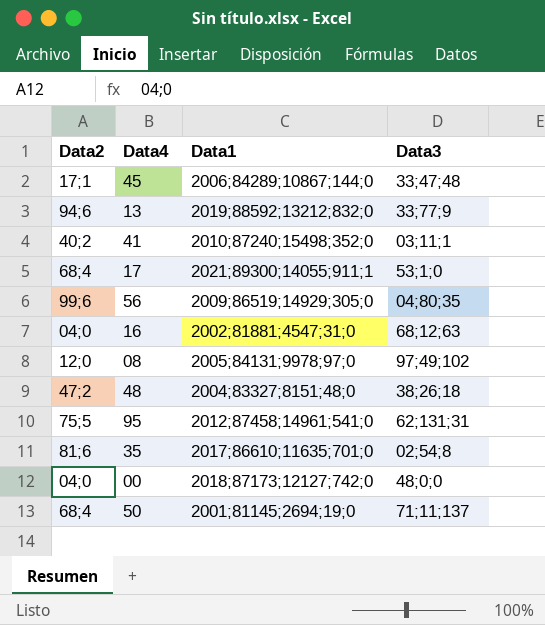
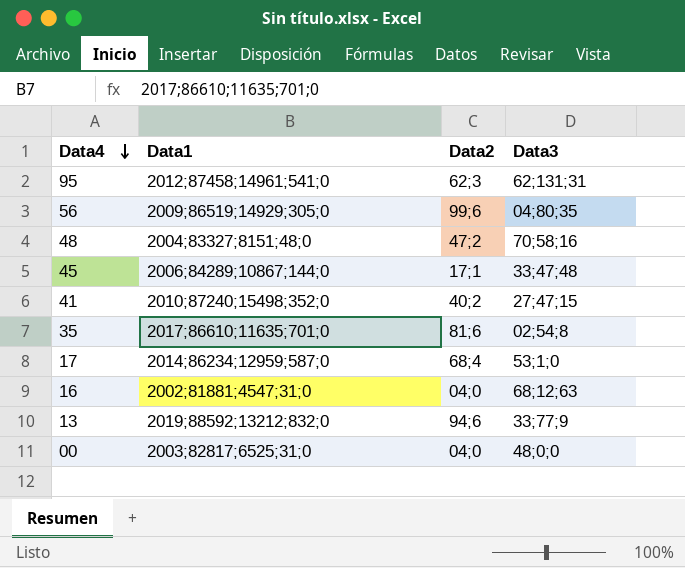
row order: none -> Data4 descending
column Data2 | position: 1 -> 3
row 08: 12;0 | 2005;84131;9978;97;0 | 97;49;102 -> none
row 50: 68;4 | 2001;81145;2694;19;0 | 71;11;137 -> none
95 | Data2: 75;5 -> 62;3
48 | Data3: 38;26;18 -> 70;58;16
41 | Data3: 03;11;1 -> 27;47;15
17 | Data1: 2021;89300;14055;911;1 -> 2014;86234;12959;587;0
00 | Data1: 2018;87173;12127;742;0 -> 2003;82817;6525;31;0

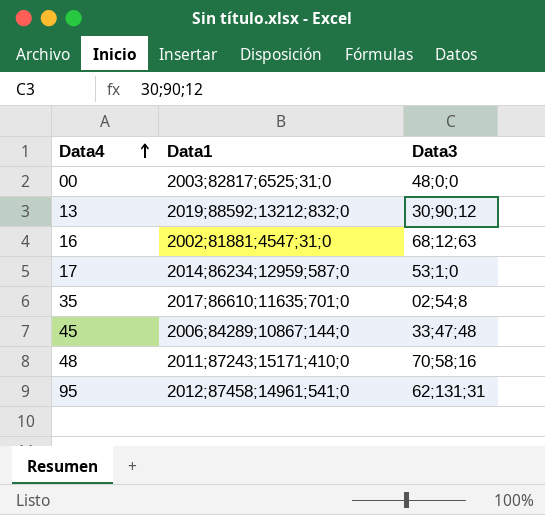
row order: Data4 descending -> Data4 ascending
column Data2 | position: 3 -> none
row 56: 2009;86519;14929;305;0 | 99;6 | 04;80;35 -> none
row 41: 2010;87240;15498;352;0 | 40;2 | 27;47;15 -> none
13 | Data3: 33;77;9 -> 30;90;12
48 | Data1: 2004;83327;8151;48;0 -> 2011;87243;15171;410;0

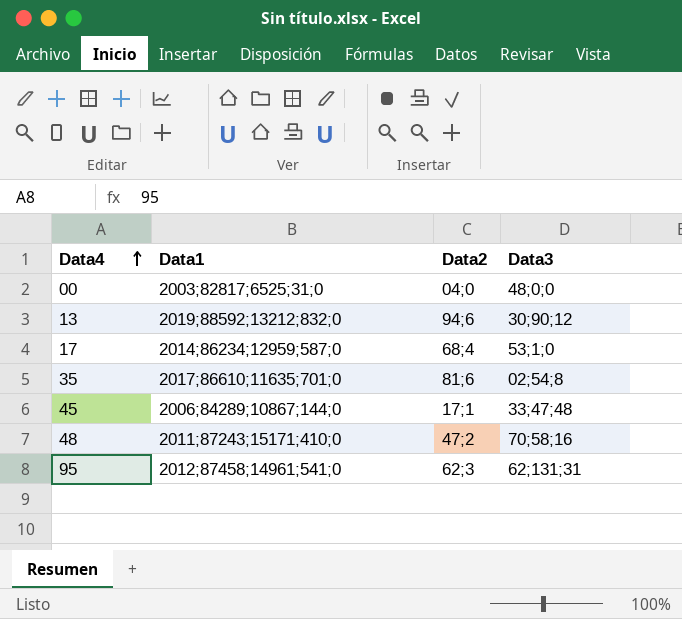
column Data2 | position: none -> 3
row 16: 2002;81881;4547;31;0 | 68;12;63 -> none

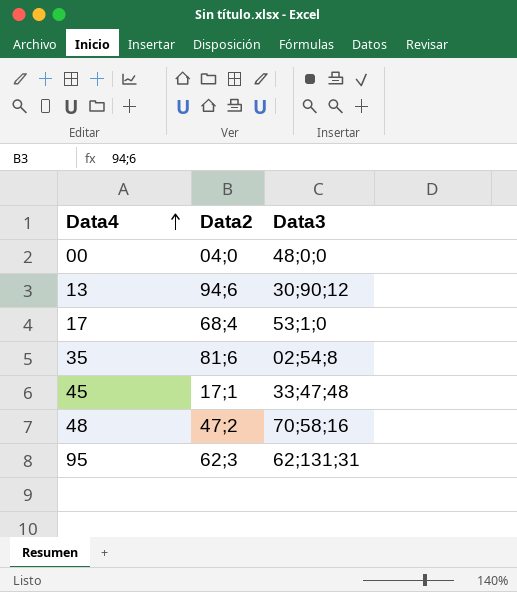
column Data1 | position: 2 -> none

